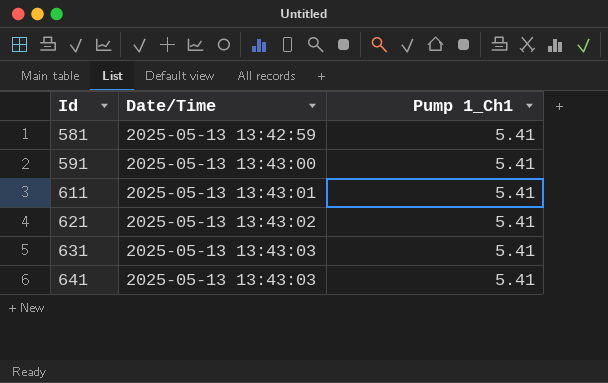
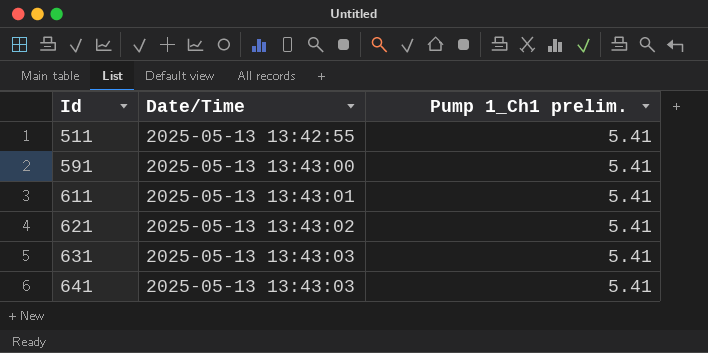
column name: Pump 1_Ch1 -> Pump 1_Ch1 prelim.
row 581: 2025-05-13 13:42:59 | 5.41 -> none
row 511: none -> 2025-05-13 13:42:55 | 5.41

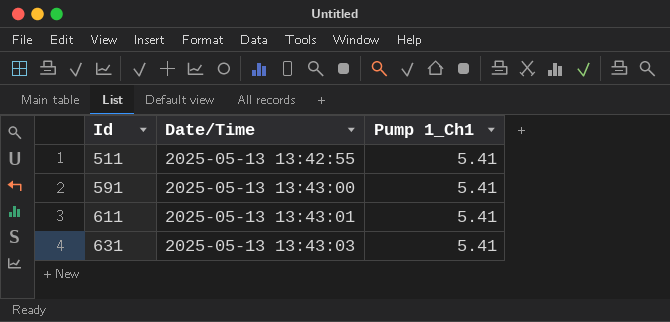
column name: Pump 1_Ch1 prelim. -> Pump 1_Ch1
row 621: 2025-05-13 13:43:02 | 5.41 -> none
row 641: 2025-05-13 13:43:03 | 5.41 -> none

